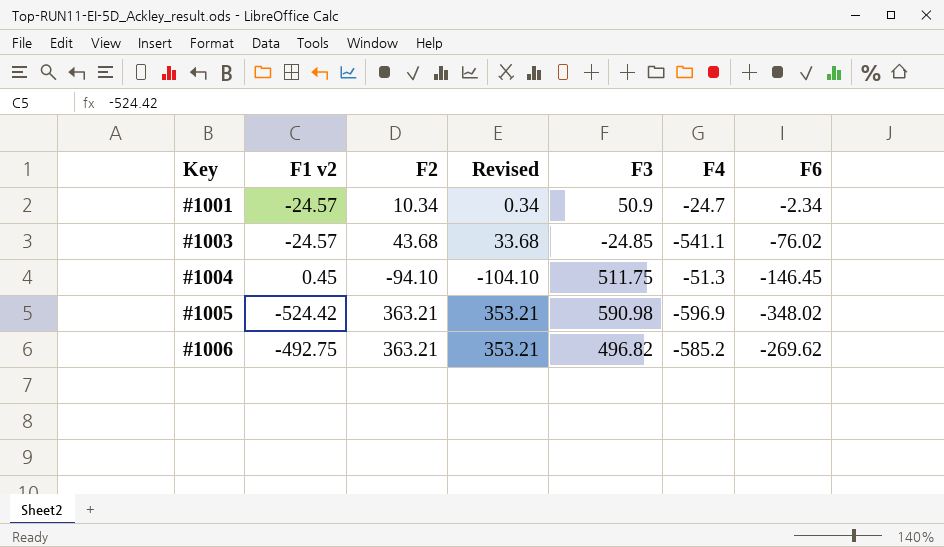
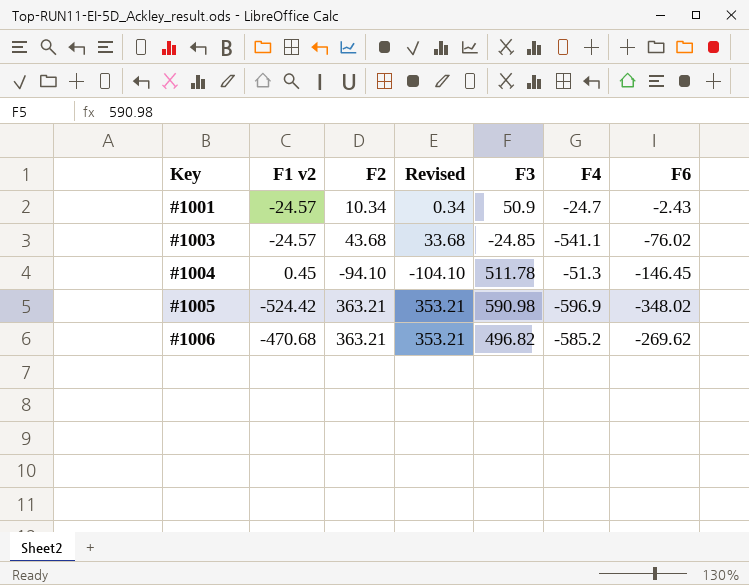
#1001 | F6: -2.34 -> -2.43
#1004 | F3: 511.75 -> 511.78
#1006 | F1 v2: -492.75 -> -470.68

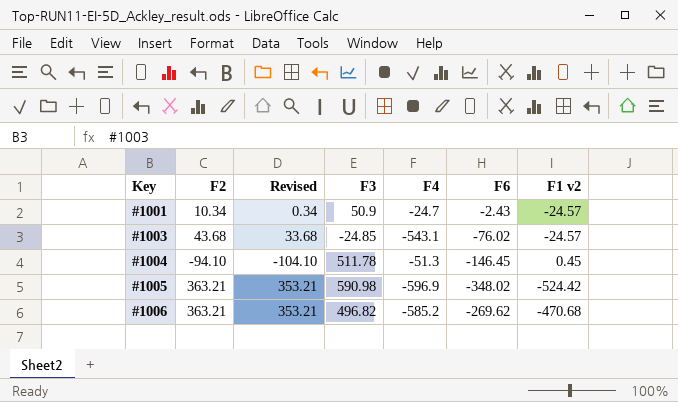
column F1 v2 | position: 2 -> 7
#1003 | F4: -541.1 -> -543.1

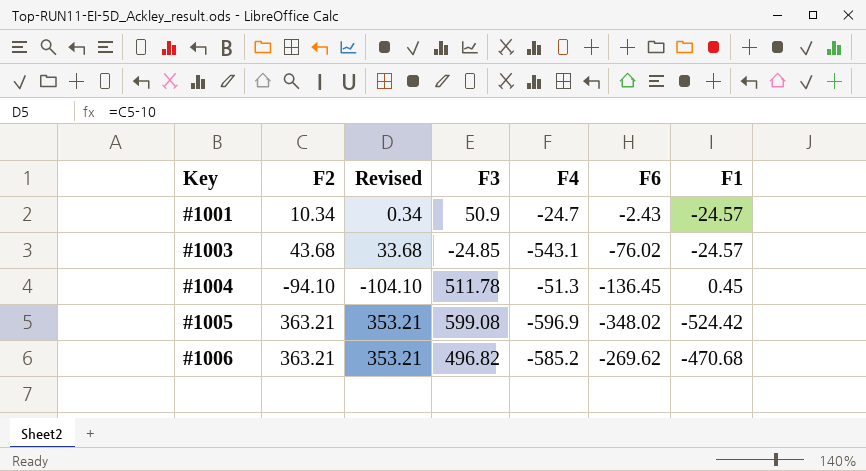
column name: F1 v2 -> F1
#1004 | F6: -146.45 -> -136.45
#1005 | F3: 590.98 -> 599.08

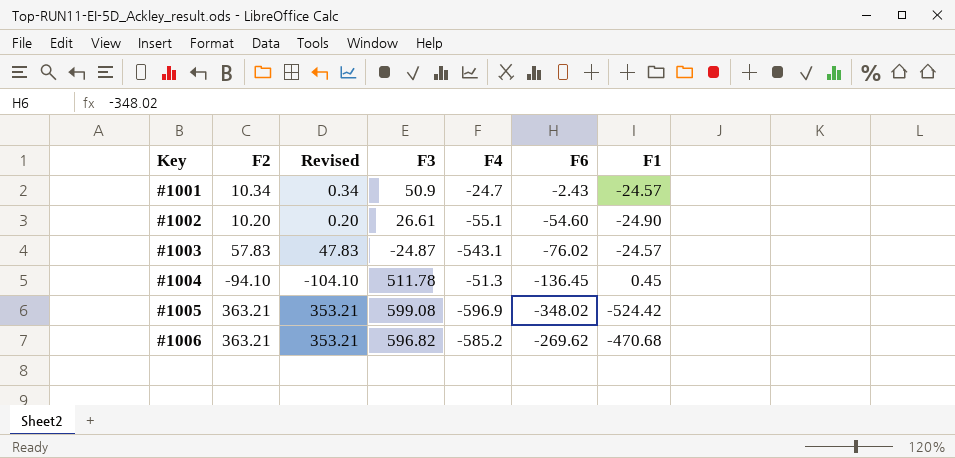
row #1002: none -> 10.20 | 0.20 | 26.61 | -55.1 | -54.60 | -24.90
#1003 | F2: 43.68 -> 57.83
#1003 | Revised: 33.68 -> 47.83
#1003 | F3: -24.85 -> -24.87
#1006 | F3: 496.82 -> 596.82

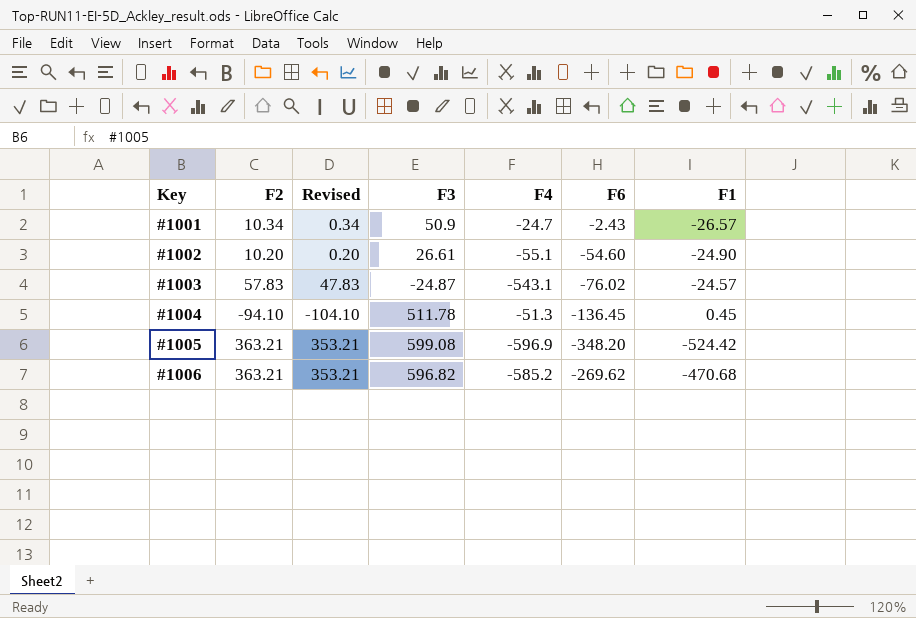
#1001 | F1: -24.57 -> -26.57
#1005 | F6: -348.02 -> -348.20

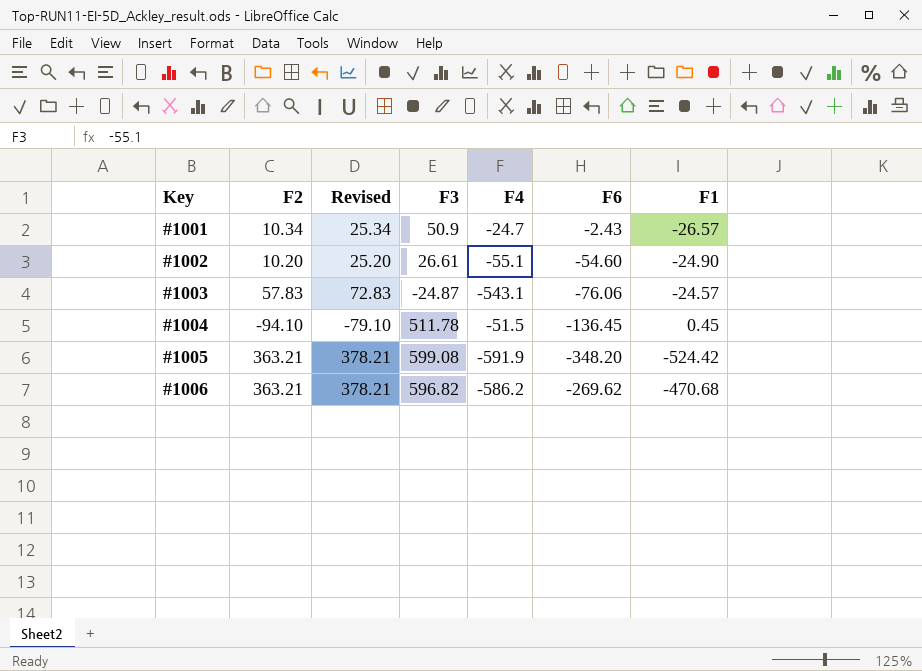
column Revised | formula: [F2] - 10 -> [F2] + 15
#1003 | F6: -76.02 -> -76.06
#1004 | F4: -51.3 -> -51.5
#1005 | F4: -596.9 -> -591.9
#1006 | F4: -585.2 -> -586.2

